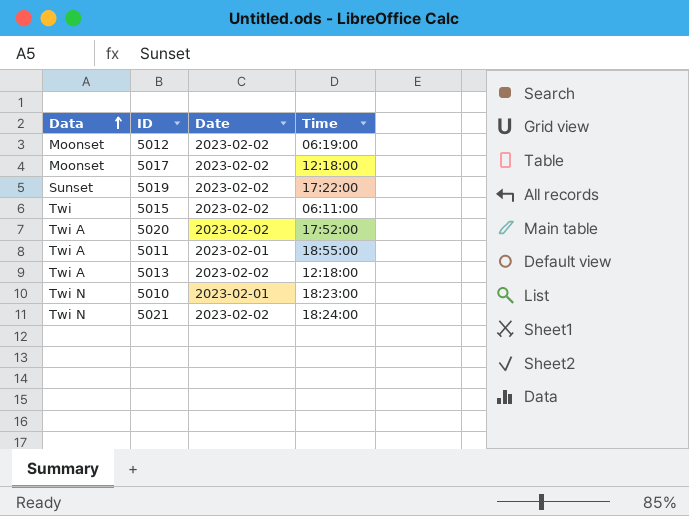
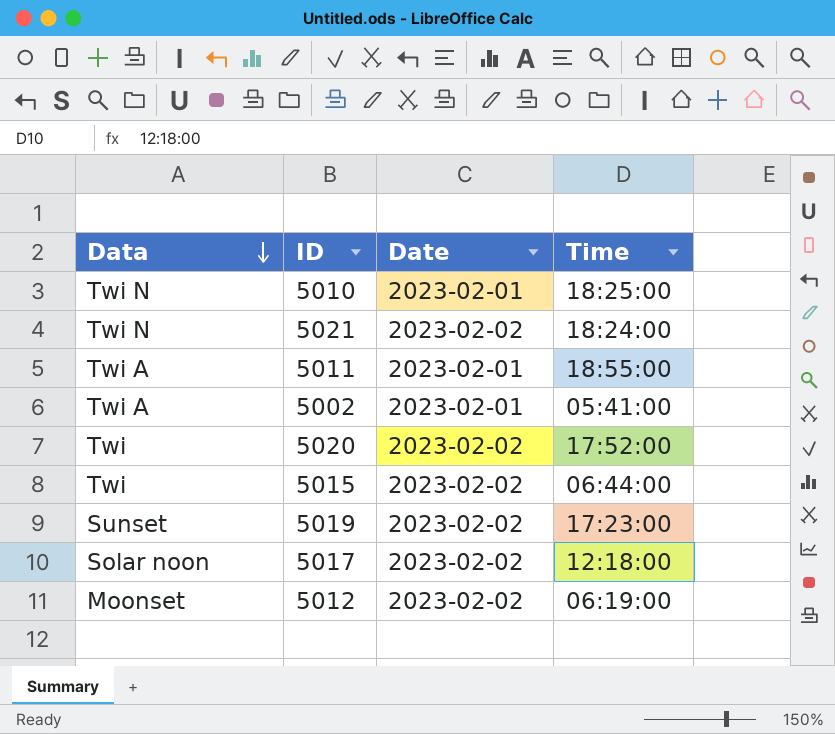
row order: Data ascending -> Data descending
row 5013: Twi A | 2023-02-02 | 12:18:00 -> none
5010 | Time: 18:23:00 -> 18:25:00
row 5002: none -> Twi A | 2023-02-01 | 05:41:00
5020 | Data: Twi A -> Twi
5015 | Time: 06:11:00 -> 06:44:00
5019 | Time: 17:22:00 -> 17:23:00
5017 | Data: Moonset -> Solar noon

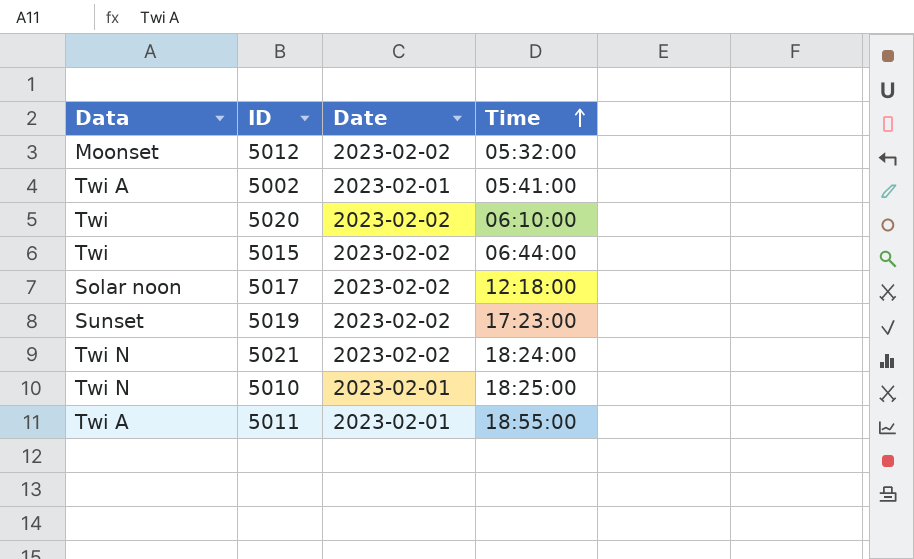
row order: Data descending -> Time ascending
5012 | Time: 06:19:00 -> 05:32:00
5020 | Time: 17:52:00 -> 06:10:00

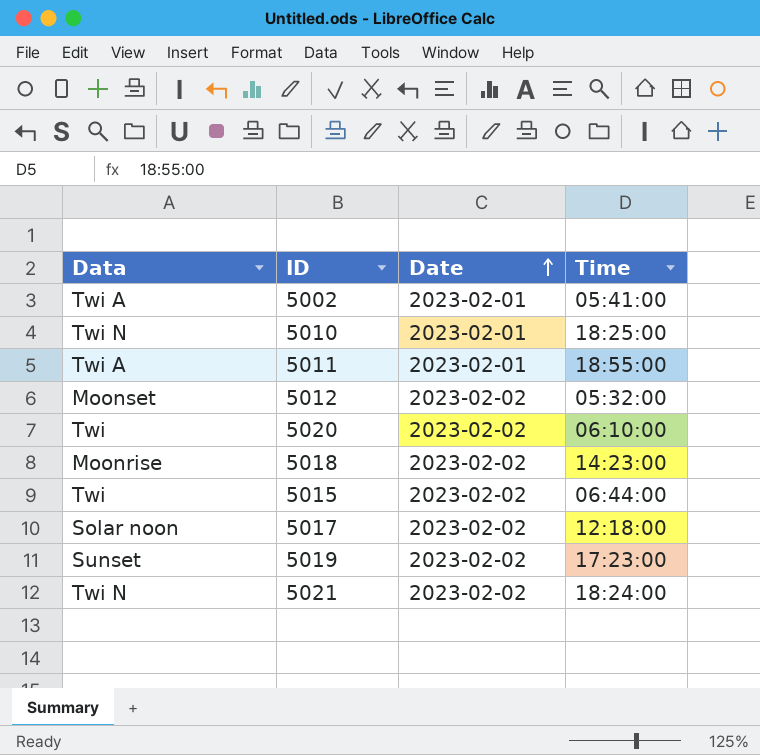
row order: Time ascending -> Date ascending
row 5018: none -> Moonrise | 2023-02-02 | 14:23:00

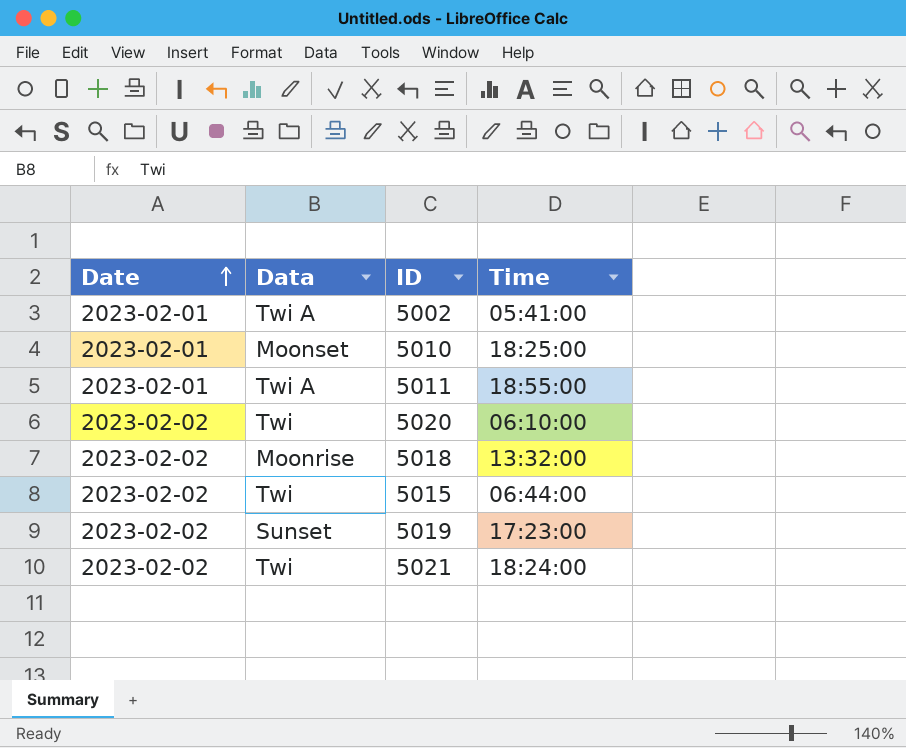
column Date | position: 3 -> 1
row 5012: Moonset | 2023-02-02 | 05:32:00 -> none
row 5017: Solar noon | 2023-02-02 | 12:18:00 -> none
5010 | Data: Twi N -> Moonset
5018 | Time: 14:23:00 -> 13:32:00
5021 | Data: Twi N -> Twi

